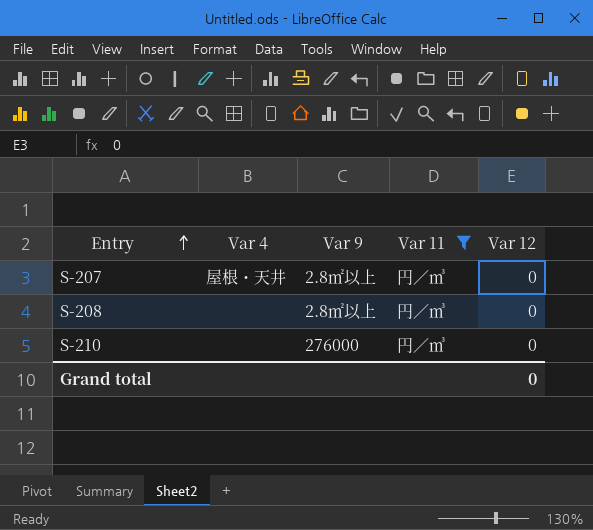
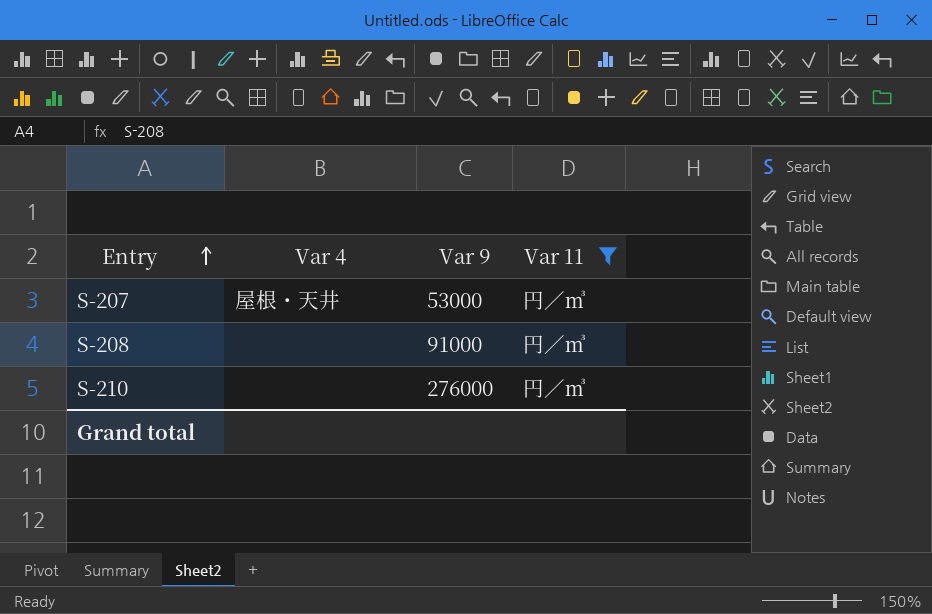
column Var 12 | position: 5 -> none
S-207 | Var 9: 2.8㎡以上 -> 53000
S-208 | Var 9: 2.8㎡以上 -> 91000

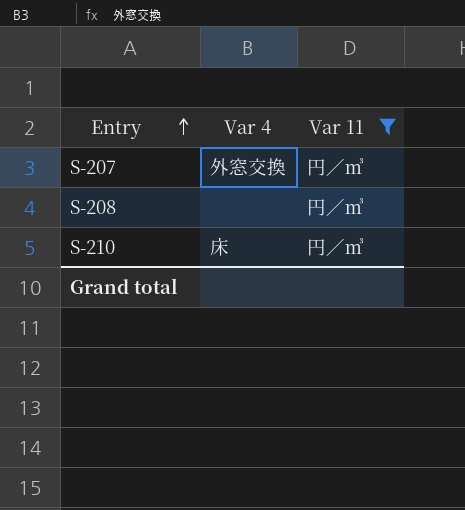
column Var 9 | position: 3 -> none
S-207 | Var 4: 屋根・天井 -> 外窓交換
S-210 | Var 4: none -> 床

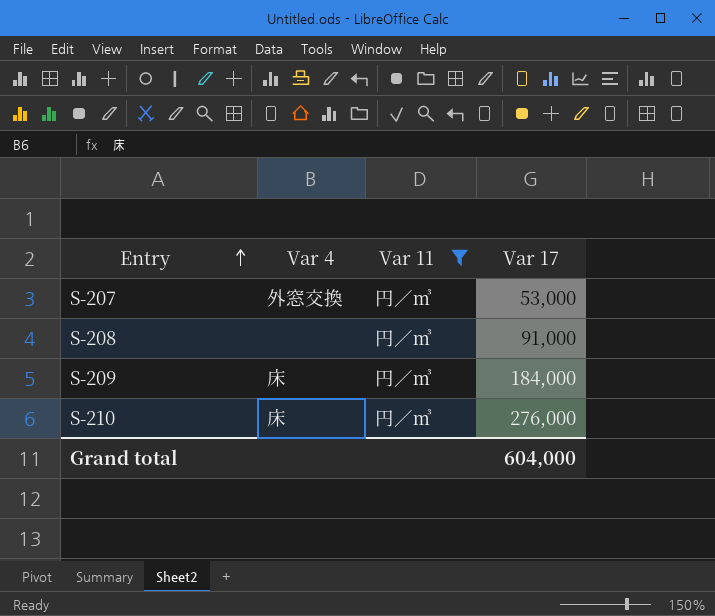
column Var 17 | position: none -> 4
row S-209: none -> 床 | 円／㎥ | 184,000

